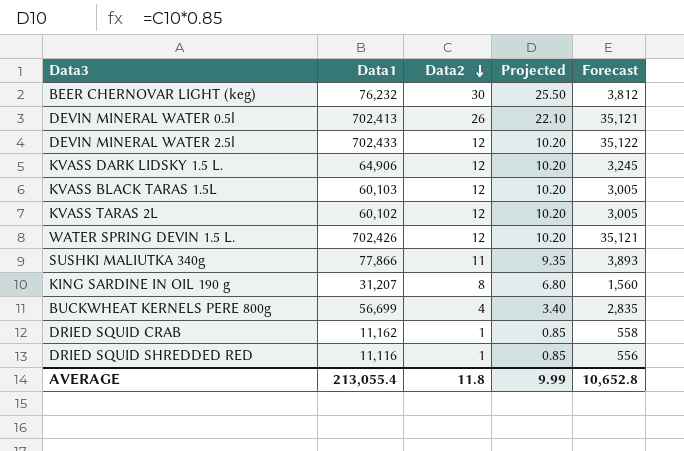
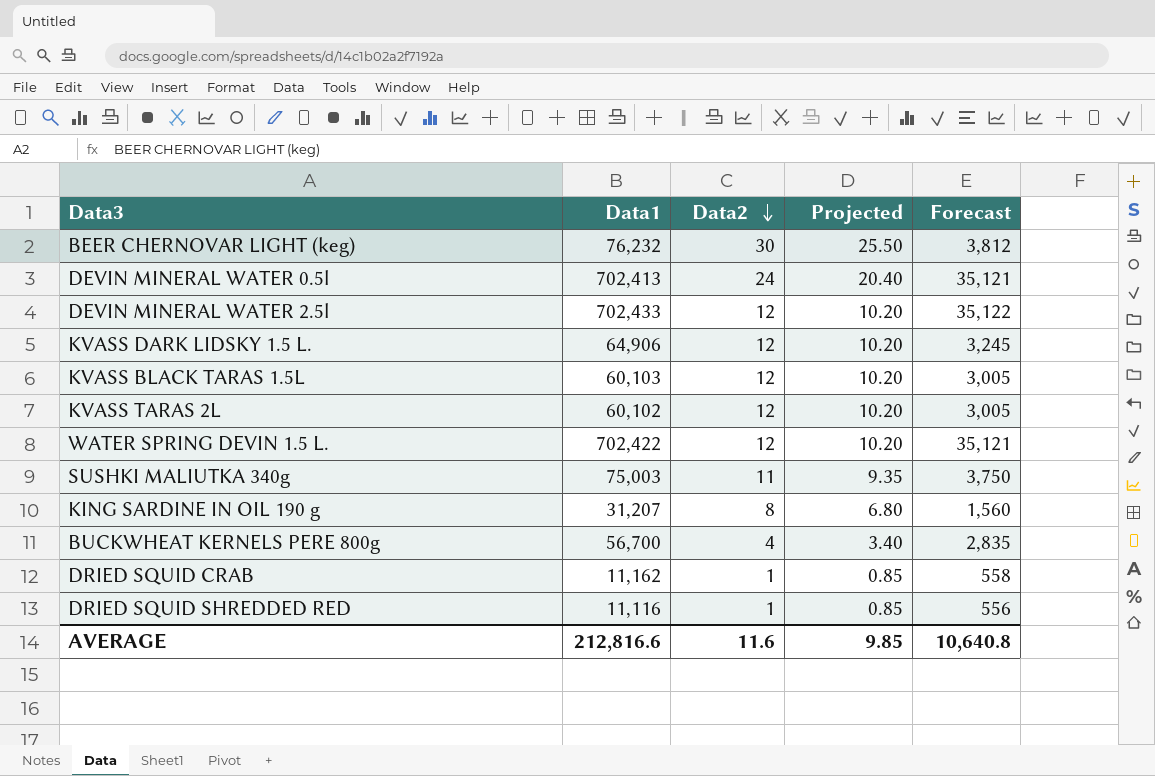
DEVIN MINERAL WATER 0.5l | Data2: 26 -> 24
DEVIN MINERAL WATER 0.5l | Projected: 22.10 -> 20.40
WATER SPRING DEVIN 1.5 L. | Data1: 702,426 -> 702,422
SUSHKI MALIUTKA 340g | Data1: 77,866 -> 75,003
SUSHKI MALIUTKA 340g | Forecast: 3,893 -> 3,750
BUCKWHEAT KERNELS PERE 800g | Data1: 56,699 -> 56,700
AVERAGE | Data1: 213,055.4 -> 212,816.6
AVERAGE | Data2: 11.8 -> 11.6
AVERAGE | Projected: 9.99 -> 9.85
AVERAGE | Forecast: 10,652.8 -> 10,640.8

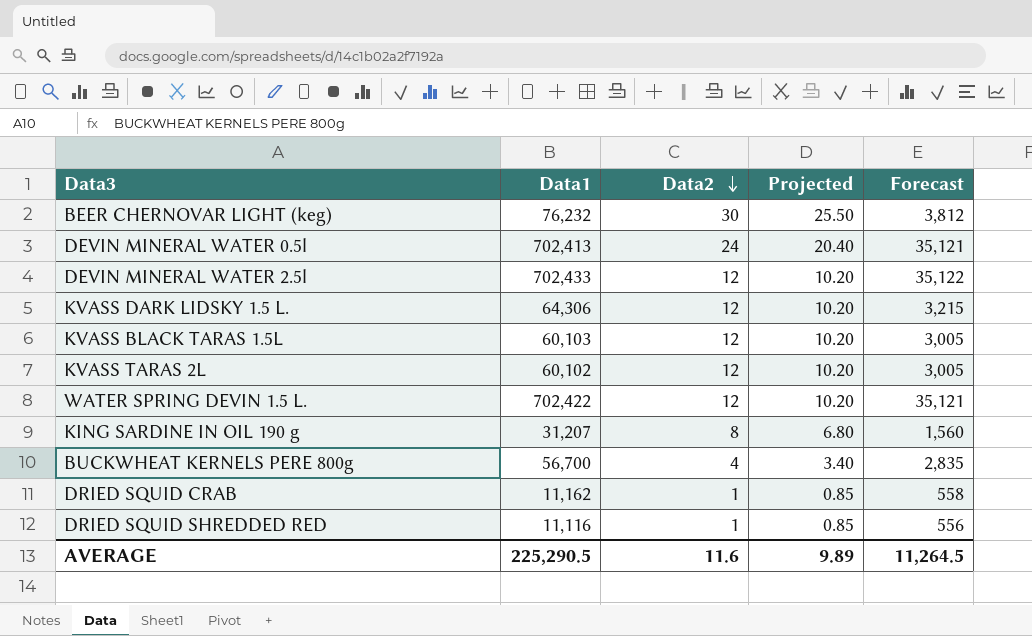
row SUSHKI MALIUTKA 340g: 75,003 | 11 | 9.35 | 3,750 -> none
KVASS DARK LIDSKY 1.5 L. | Data1: 64,906 -> 64,306
KVASS DARK LIDSKY 1.5 L. | Forecast: 3,245 -> 3,215
AVERAGE | Data1: 212,816.6 -> 225,290.5
AVERAGE | Projected: 9.85 -> 9.89
AVERAGE | Forecast: 10,640.8 -> 11,264.5

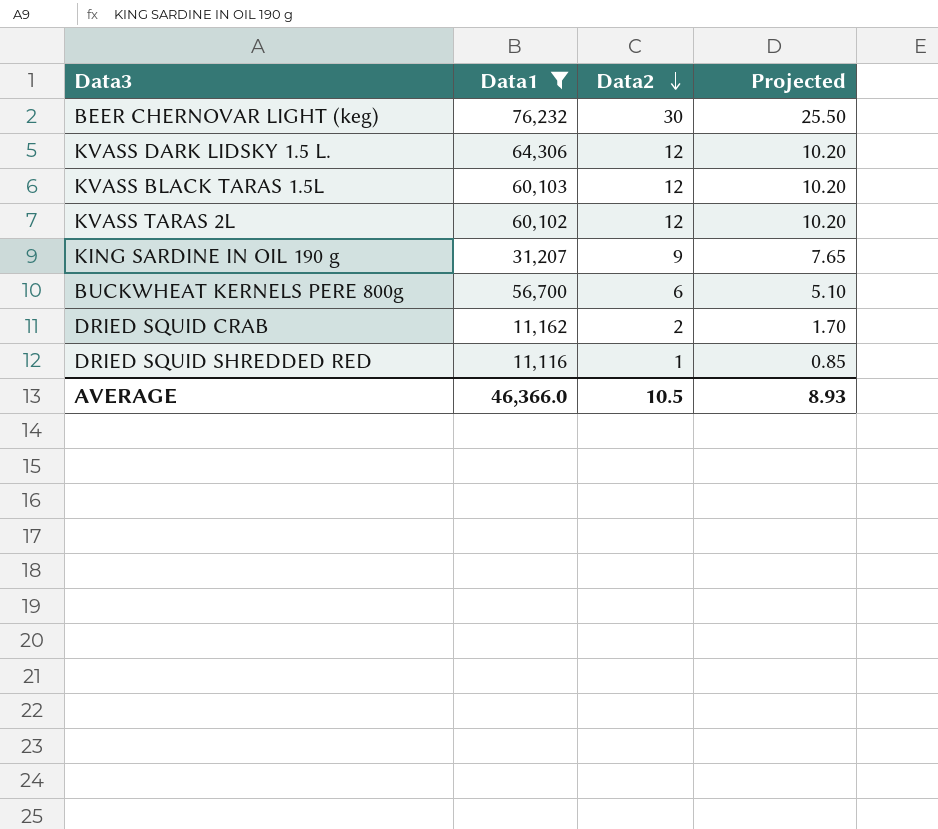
filter: none -> Data1 <= 76,232
column Forecast | formula: [Data1] * 0.05 -> none
KING SARDINE IN OIL 190 g | Data2: 8 -> 9
KING SARDINE IN OIL 190 g | Projected: 6.80 -> 7.65
BUCKWHEAT KERNELS PERE 800g | Data2: 4 -> 6
BUCKWHEAT KERNELS PERE 800g | Projected: 3.40 -> 5.10
DRIED SQUID CRAB | Data2: 1 -> 2
DRIED SQUID CRAB | Projected: 0.85 -> 1.70
AVERAGE | Data1: 225,290.5 -> 46,366.0
AVERAGE | Data2: 11.6 -> 10.5
AVERAGE | Projected: 9.89 -> 8.93

